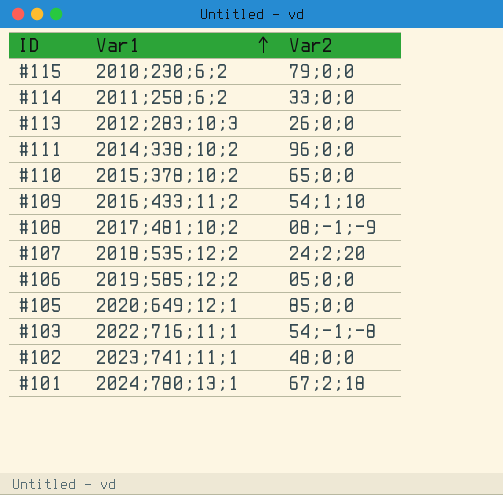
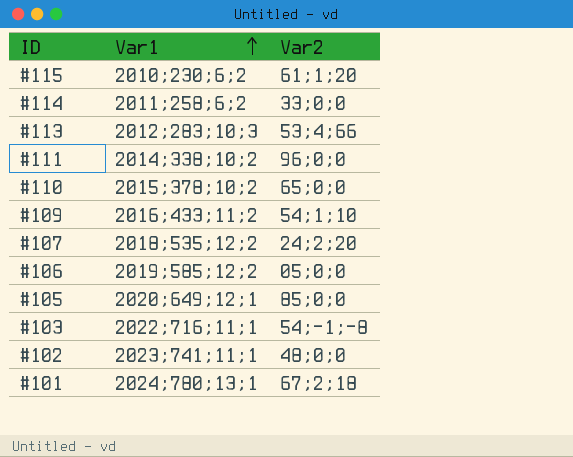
row #108: 2017;481;10;2 | 08;-1;-9 -> none
#115 | Var2: 79;0;0 -> 61;1;20
#113 | Var2: 26;0;0 -> 53;4;66

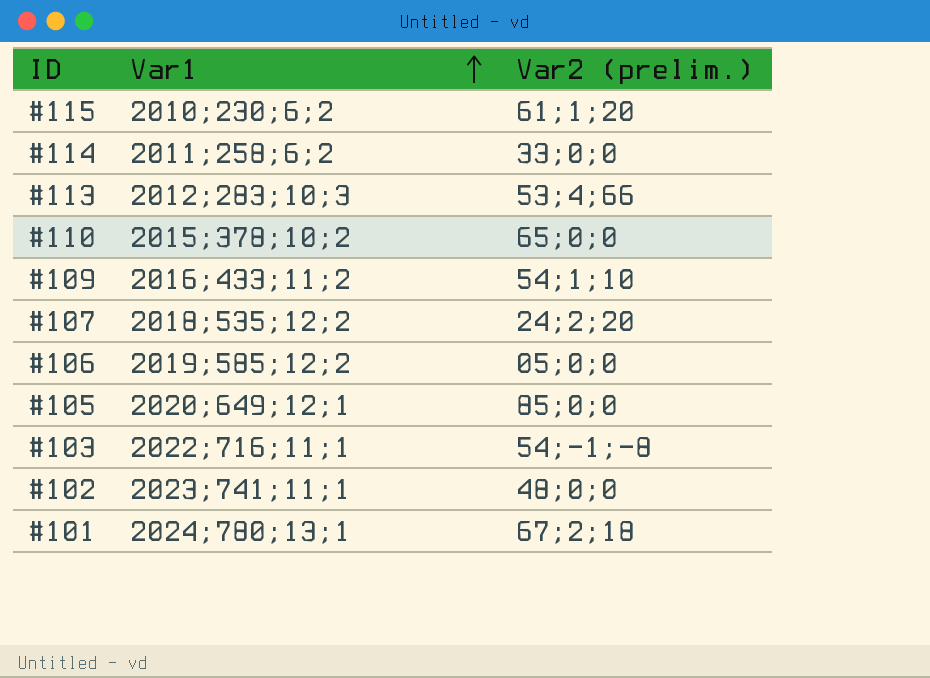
column name: Var2 -> Var2 (prelim.)
row #111: 2014;338;10;2 | 96;0;0 -> none

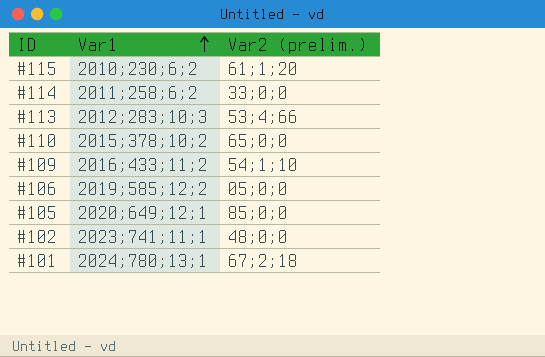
row #107: 2018;535;12;2 | 24;2;20 -> none
row #103: 2022;716;11;1 | 54;-1;-8 -> none

